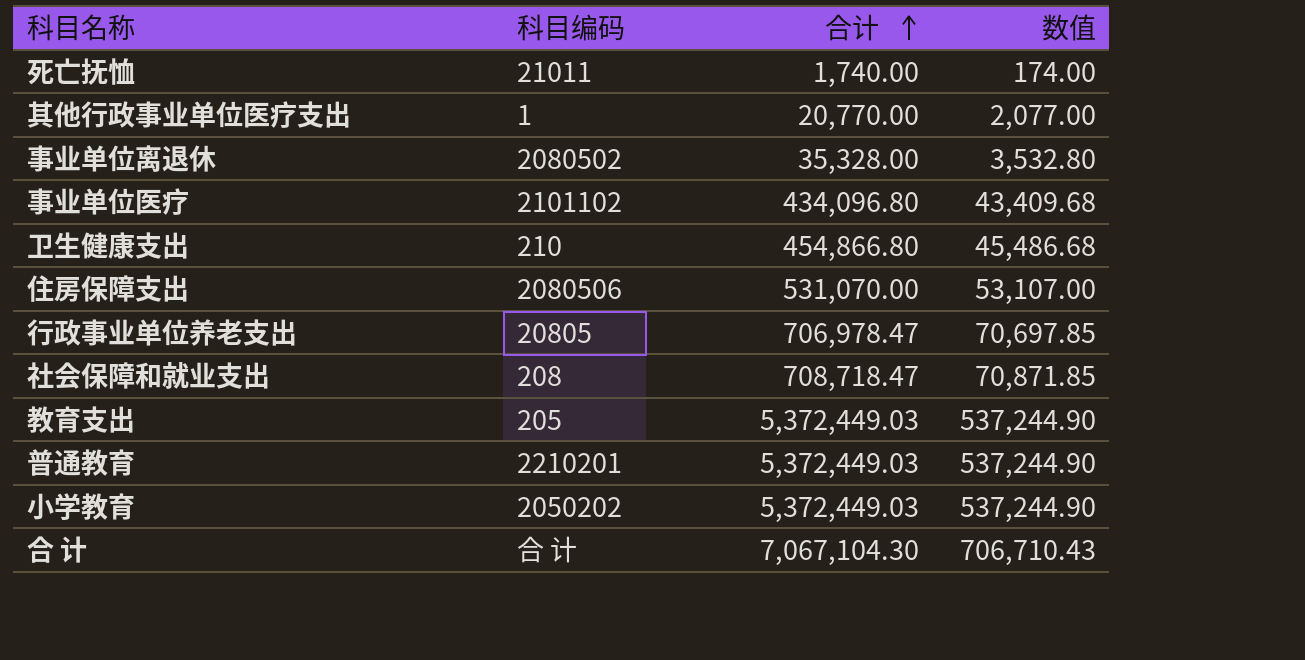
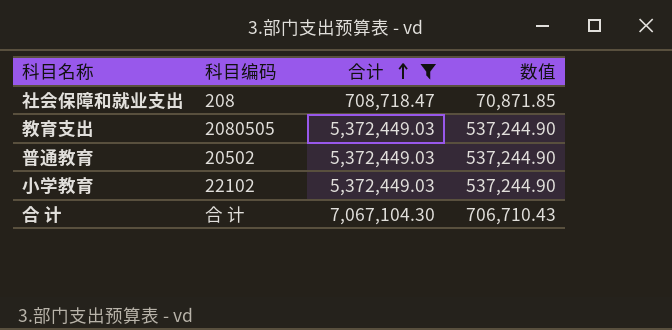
filter: none -> 合计 >= 708,718.47
教育支出 | 科目编码: 205 -> 2080505
普通教育 | 科目编码: 2210201 -> 20502
小学教育 | 科目编码: 2050202 -> 22102

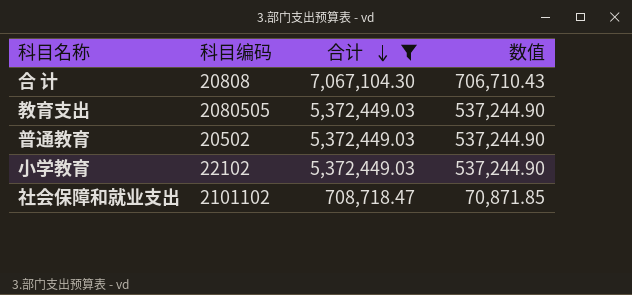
row order: 合计 ascending -> 合计 descending
合 计 | 科目编码: 合 计 -> 20808
社会保障和就业支出 | 科目编码: 208 -> 2101102

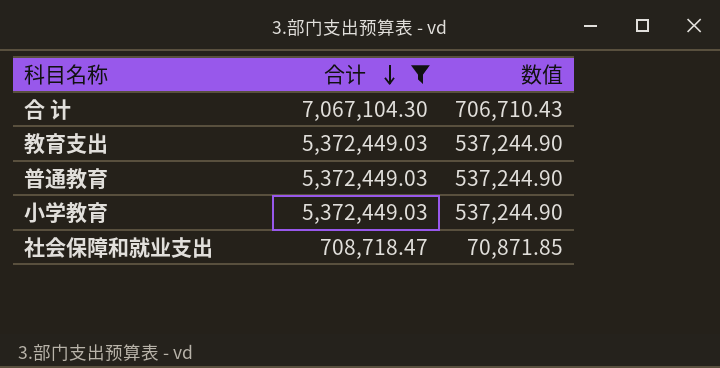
column 科目编码 | position: 2 -> none

